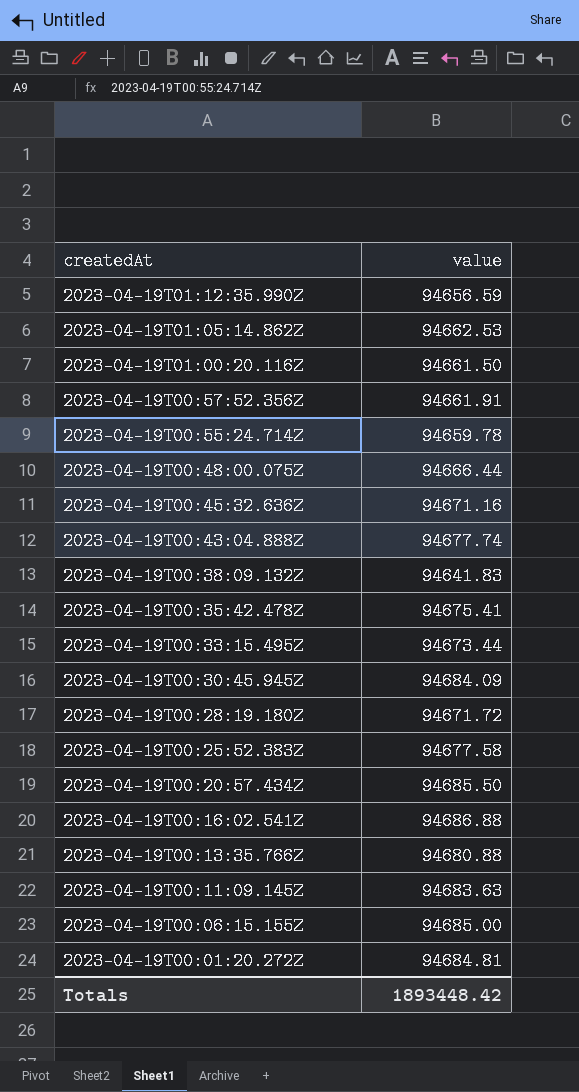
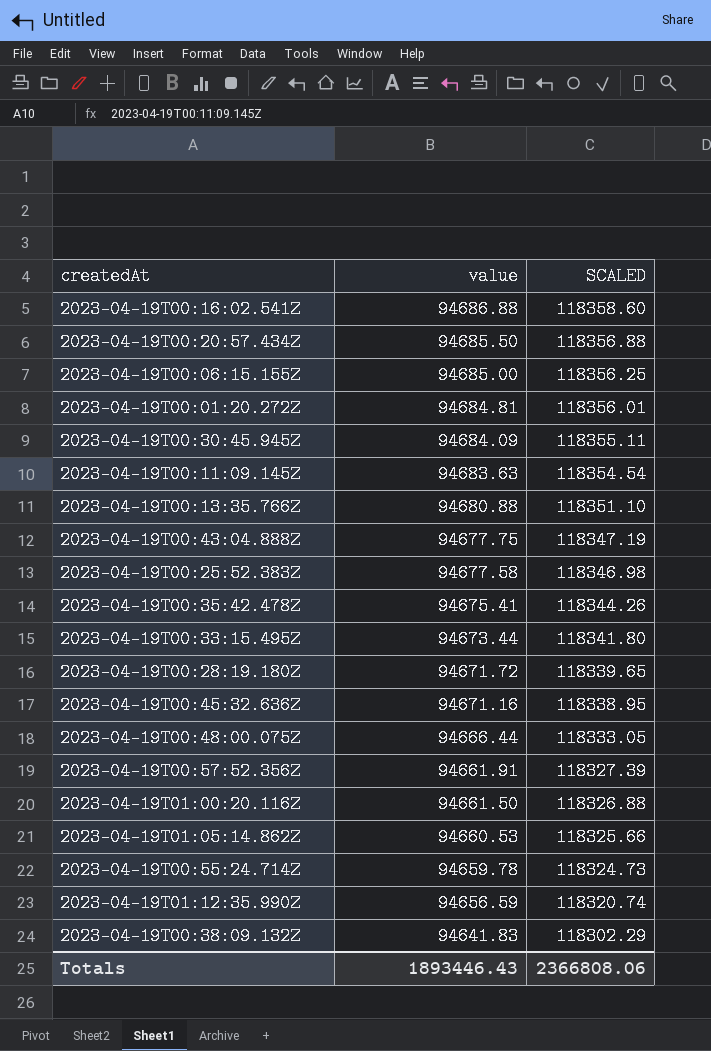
row order: createdAt descending -> value descending
column SCALED | formula: none -> [value] * 1.25
2023-04-19T00:43:04.888Z | value: 94677.74 -> 94677.75
2023-04-19T01:05:14.862Z | value: 94662.53 -> 94660.53
Totals | value: 1893448.42 -> 1893446.43

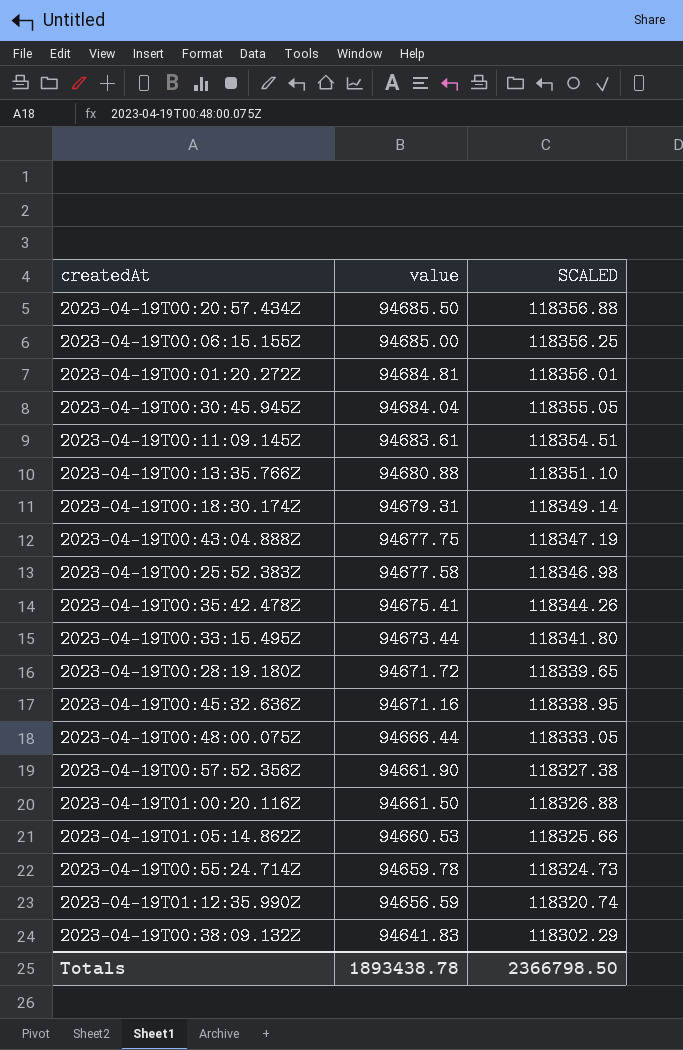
row 2023-04-19T00:16:02.541Z: 94686.88 | 118358.60 -> none
2023-04-19T00:30:45.945Z | value: 94684.09 -> 94684.04
2023-04-19T00:30:45.945Z | SCALED: 118355.11 -> 118355.05
2023-04-19T00:11:09.145Z | value: 94683.63 -> 94683.61
2023-04-19T00:11:09.145Z | SCALED: 118354.54 -> 118354.51
row 2023-04-19T00:18:30.174Z: none -> 94679.31 | 118349.14
2023-04-19T00:57:52.356Z | value: 94661.91 -> 94661.90
2023-04-19T00:57:52.356Z | SCALED: 118327.39 -> 118327.38
Totals | value: 1893446.43 -> 1893438.78
Totals | SCALED: 2366808.06 -> 2366798.50

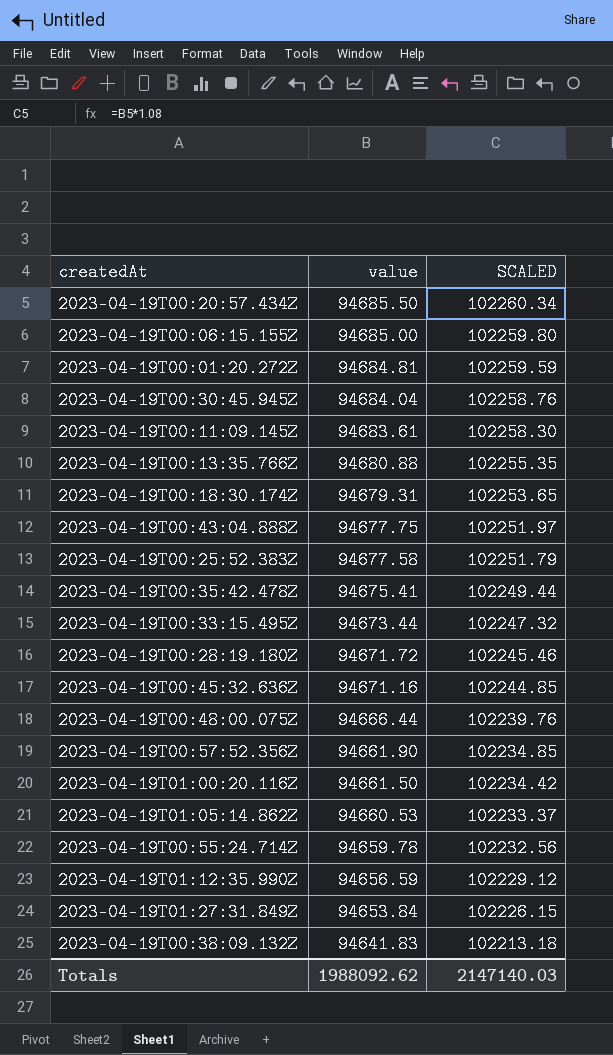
column SCALED | formula: [value] * 1.25 -> [value] * 1.08
row 2023-04-19T01:27:31.849Z: none -> 94653.84 | 102226.15
Totals | value: 1893438.78 -> 1988092.62
Totals | SCALED: 2366798.50 -> 2147140.03

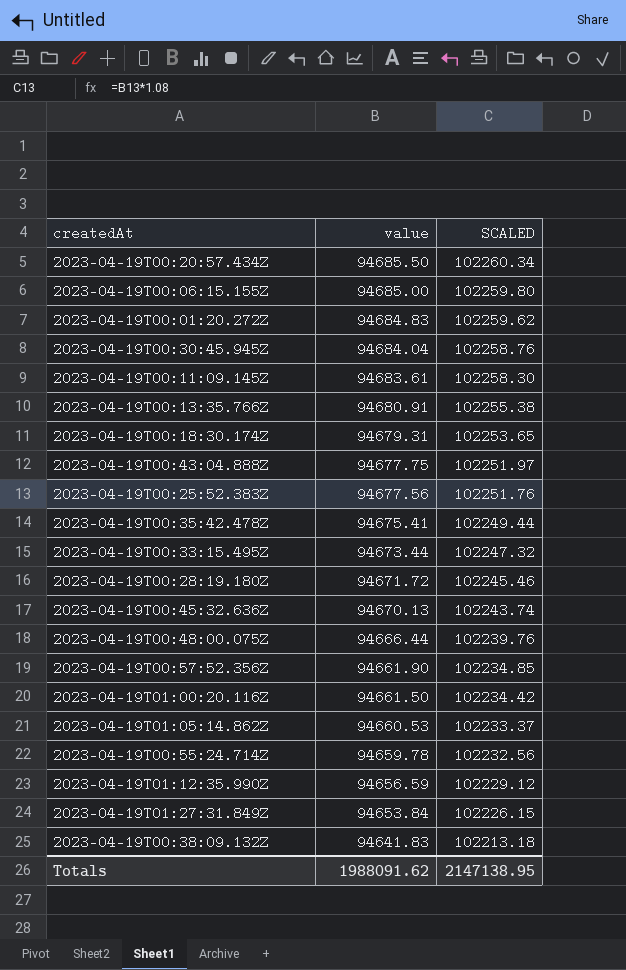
2023-04-19T00:01:20.272Z | value: 94684.81 -> 94684.83
2023-04-19T00:01:20.272Z | SCALED: 102259.59 -> 102259.62
2023-04-19T00:13:35.766Z | value: 94680.88 -> 94680.91
2023-04-19T00:13:35.766Z | SCALED: 102255.35 -> 102255.38
2023-04-19T00:25:52.383Z | value: 94677.58 -> 94677.56
2023-04-19T00:25:52.383Z | SCALED: 102251.79 -> 102251.76
2023-04-19T00:45:32.636Z | value: 94671.16 -> 94670.13
2023-04-19T00:45:32.636Z | SCALED: 102244.85 -> 102243.74
Totals | value: 1988092.62 -> 1988091.62
Totals | SCALED: 2147140.03 -> 2147138.95

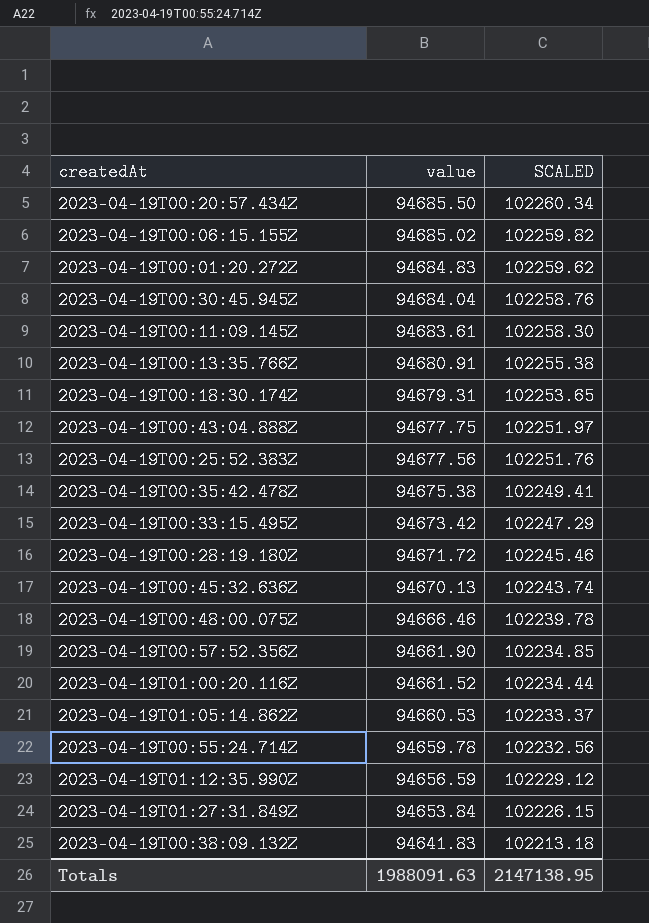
2023-04-19T00:06:15.155Z | value: 94685.00 -> 94685.02
2023-04-19T00:06:15.155Z | SCALED: 102259.80 -> 102259.82
2023-04-19T00:35:42.478Z | value: 94675.41 -> 94675.38
2023-04-19T00:35:42.478Z | SCALED: 102249.44 -> 102249.41
2023-04-19T00:33:15.495Z | value: 94673.44 -> 94673.42
2023-04-19T00:33:15.495Z | SCALED: 102247.32 -> 102247.29
2023-04-19T00:48:00.075Z | value: 94666.44 -> 94666.46
2023-04-19T00:48:00.075Z | SCALED: 102239.76 -> 102239.78
2023-04-19T01:00:20.116Z | value: 94661.50 -> 94661.52
2023-04-19T01:00:20.116Z | SCALED: 102234.42 -> 102234.44
Totals | value: 1988091.62 -> 1988091.63

